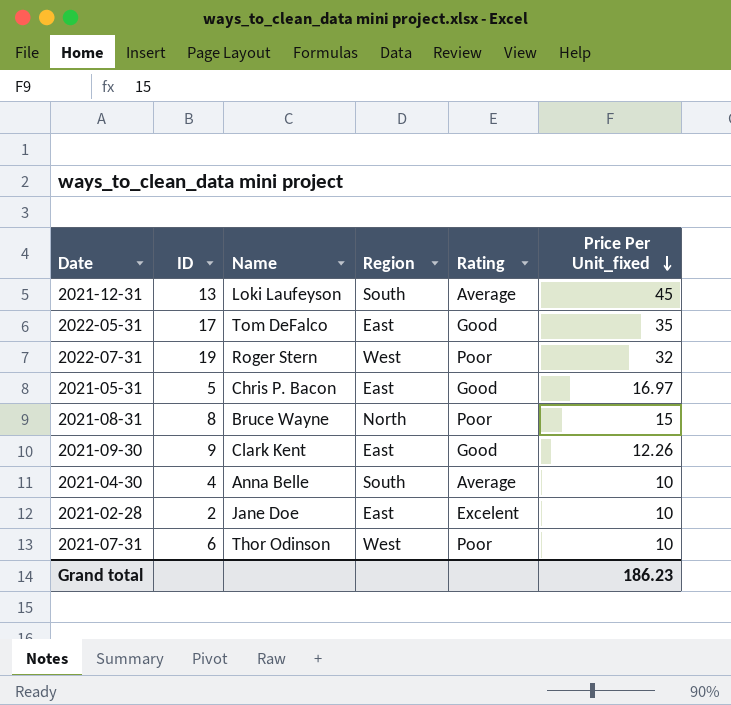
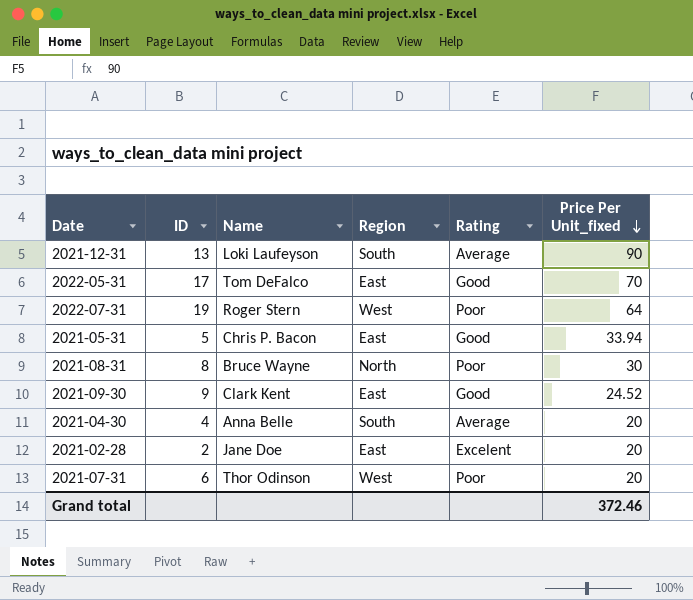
2021-12-31 | Price Per Unit_fixed: 45 -> 90
2022-05-31 | Price Per Unit_fixed: 35 -> 70
2022-07-31 | Price Per Unit_fixed: 32 -> 64
2021-05-31 | Price Per Unit_fixed: 16.97 -> 33.94
2021-08-31 | Price Per Unit_fixed: 15 -> 30
2021-09-30 | Price Per Unit_fixed: 12.26 -> 24.52
2021-04-30 | Price Per Unit_fixed: 10 -> 20
2021-02-28 | Price Per Unit_fixed: 10 -> 20
2021-07-31 | Price Per Unit_fixed: 10 -> 20
Grand total | Price Per Unit_fixed: 186.23 -> 372.46

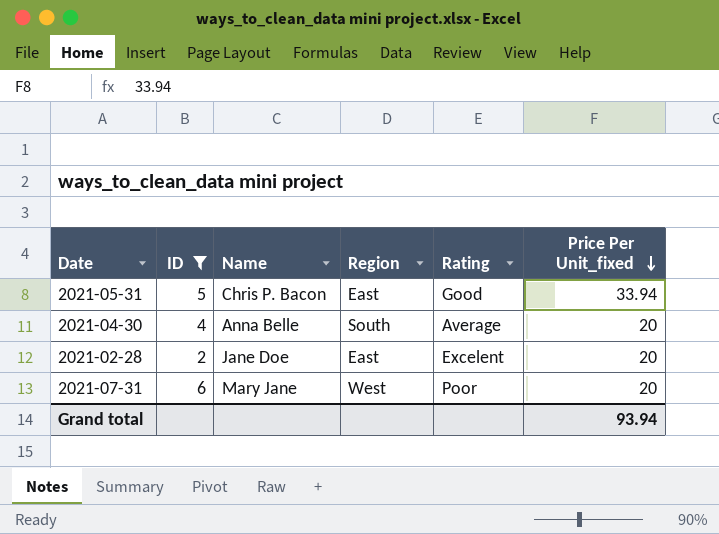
filter: none -> ID <= 6
2021-07-31 | Name: Thor Odinson -> Mary Jane
Grand total | Price Per Unit_fixed: 372.46 -> 93.94

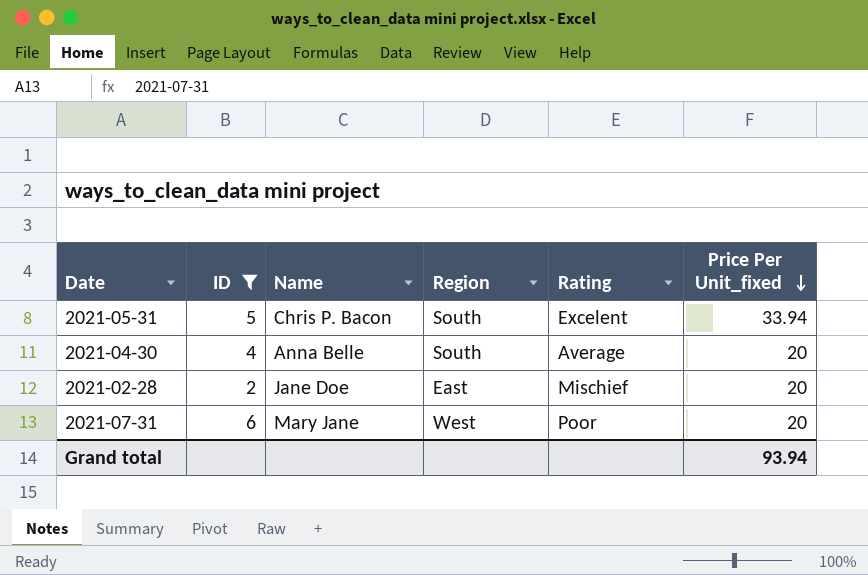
2021-05-31 | Region: East -> South
2021-05-31 | Rating: Good -> Excelent
2021-02-28 | Rating: Excelent -> Mischief

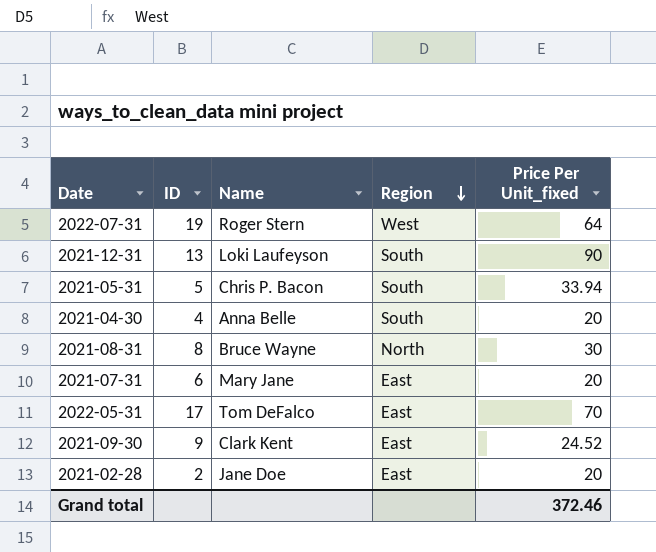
filter: ID <= 6 -> none
row order: Price Per Unit_fixed descending -> Region descending
column Rating | position: 5 -> none
2021-07-31 | Region: West -> East
Grand total | Price Per Unit_fixed: 93.94 -> 372.46

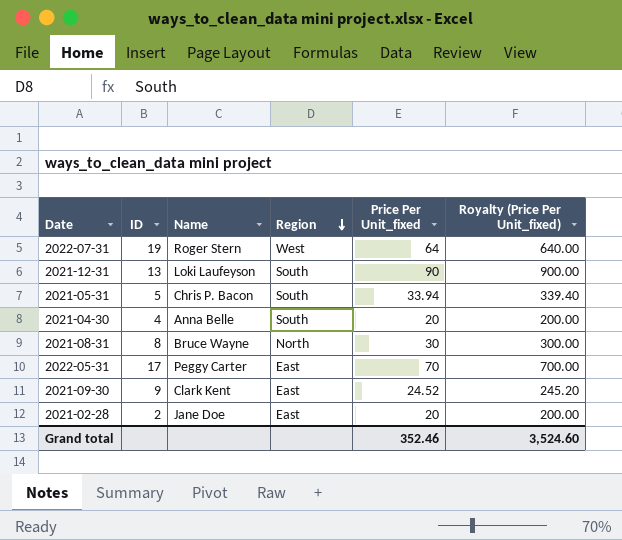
column Royalty (Price Per Unit_fixed) | formula: none -> [Price Per Unit_fixed] * 10
row 2021-07-31: 6 | Mary Jane | East | 20 -> none
2022-05-31 | Name: Tom DeFalco -> Peggy Carter
Grand total | Price Per Unit_fixed: 372.46 -> 352.46

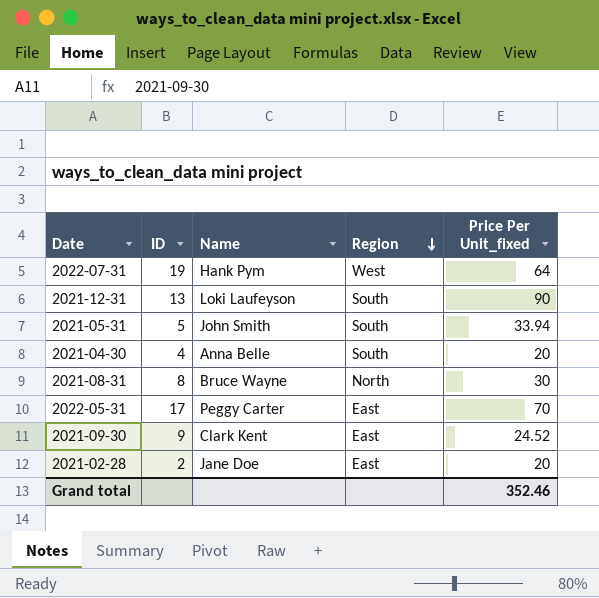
column Royalty (Price Per Unit_fixed) | formula: [Price Per Unit_fixed] * 10 -> none
2022-07-31 | Name: Roger Stern -> Hank Pym
2021-05-31 | Name: Chris P. Bacon -> John Smith

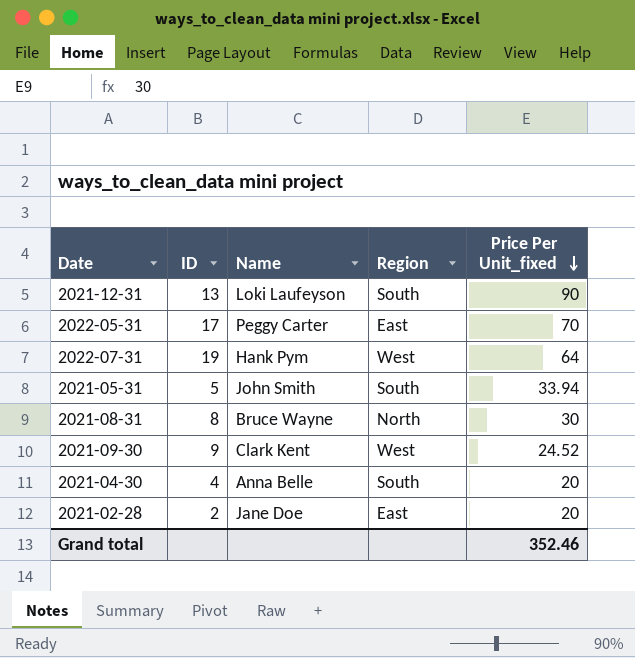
row order: Region descending -> Price Per Unit_fixed descending
2021-09-30 | Region: East -> West

